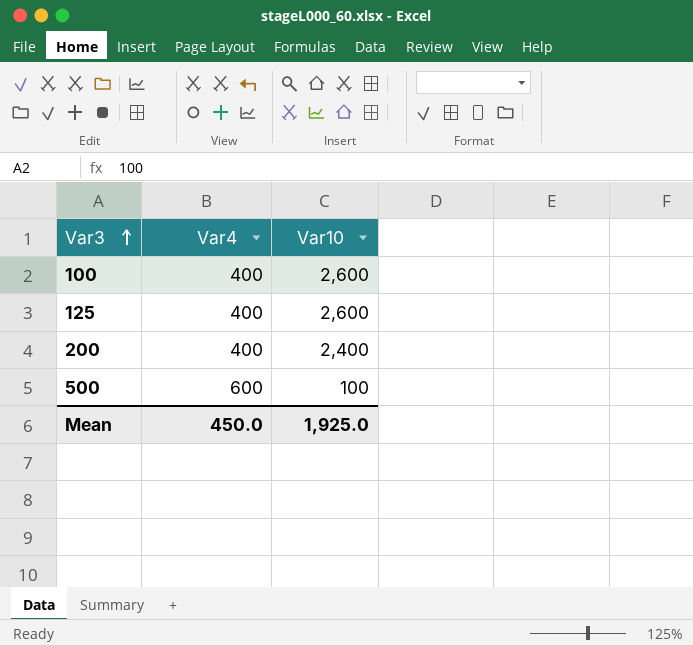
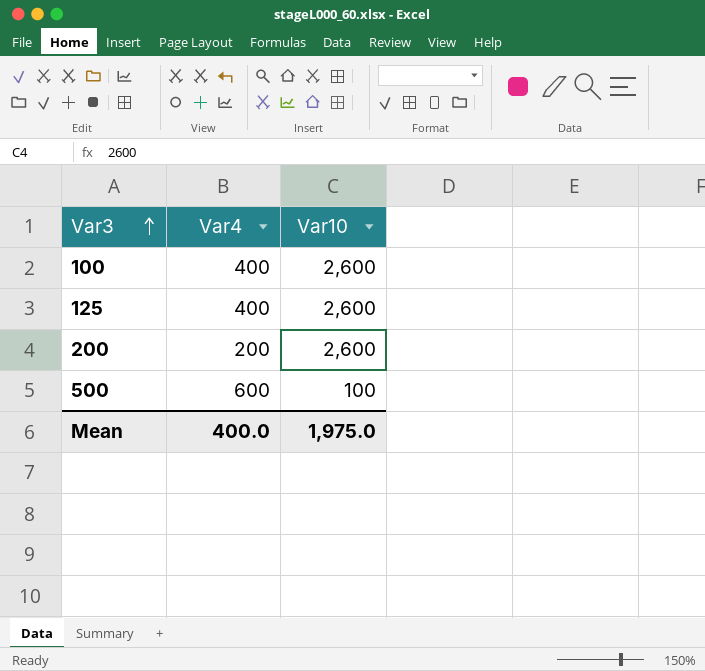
200 | Var4: 400 -> 200
200 | Var10: 2,400 -> 2,600
Mean | Var4: 450.0 -> 400.0
Mean | Var10: 1,925.0 -> 1,975.0

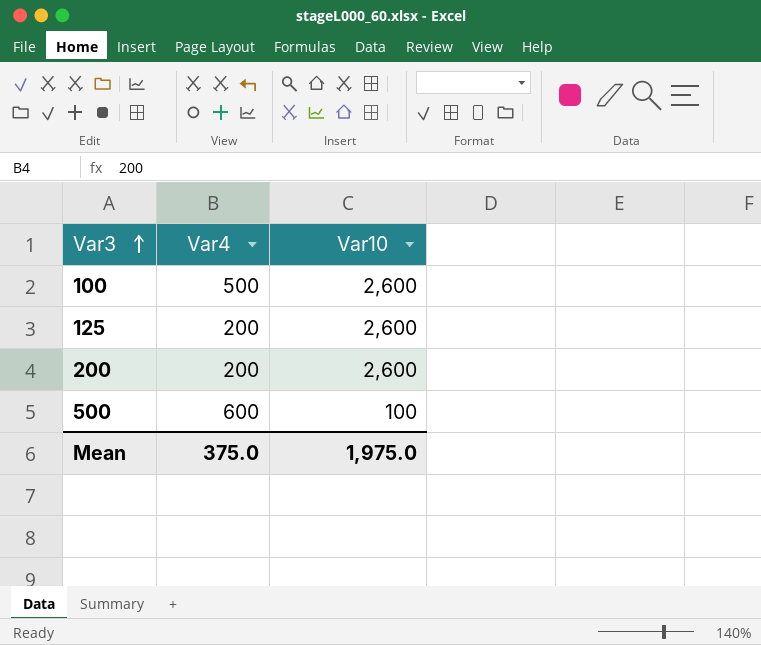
100 | Var4: 400 -> 500
125 | Var4: 400 -> 200
Mean | Var4: 400.0 -> 375.0

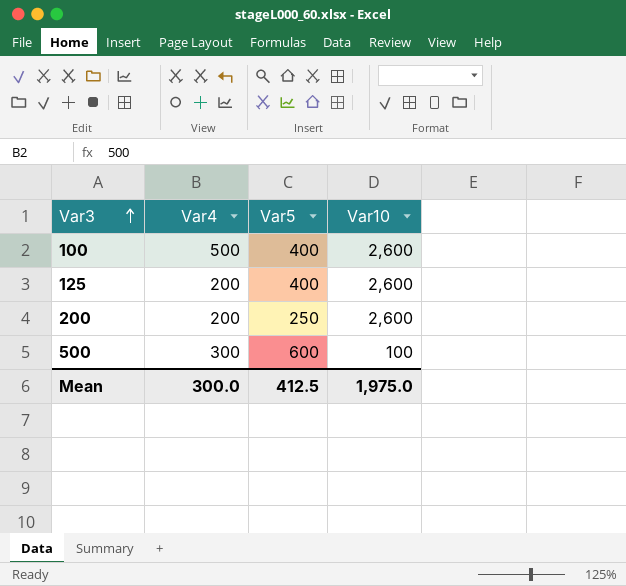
column Var5 | position: none -> 3
500 | Var4: 600 -> 300
Mean | Var4: 375.0 -> 300.0

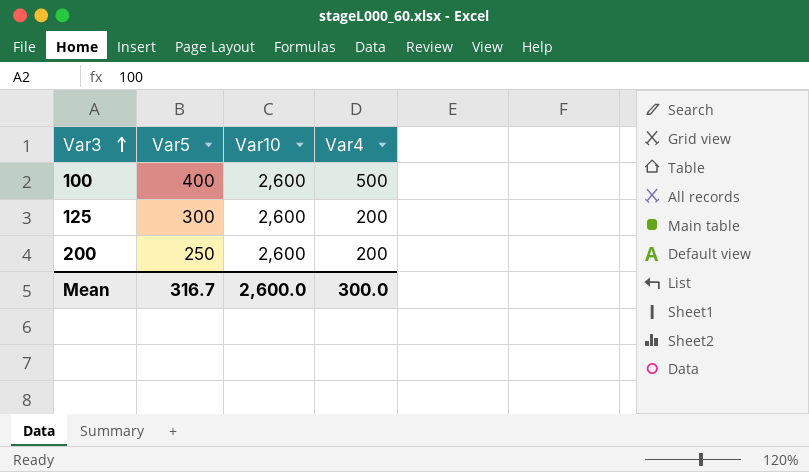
column Var4 | position: 2 -> 4
row 500: 300 | 600 | 100 -> none
125 | Var5: 400 -> 300
Mean | Var5: 412.5 -> 316.7
Mean | Var10: 1,975.0 -> 2,600.0

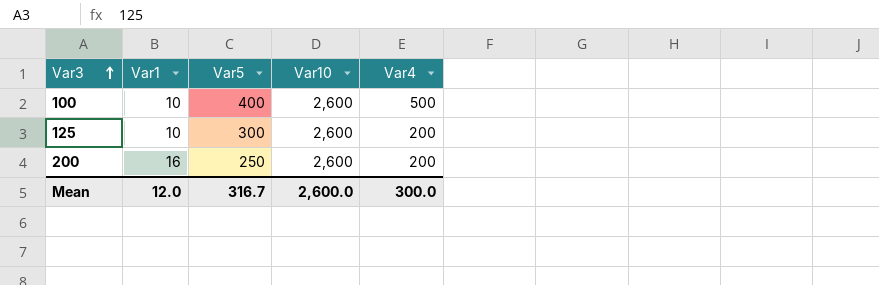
column Var1 | position: none -> 2

